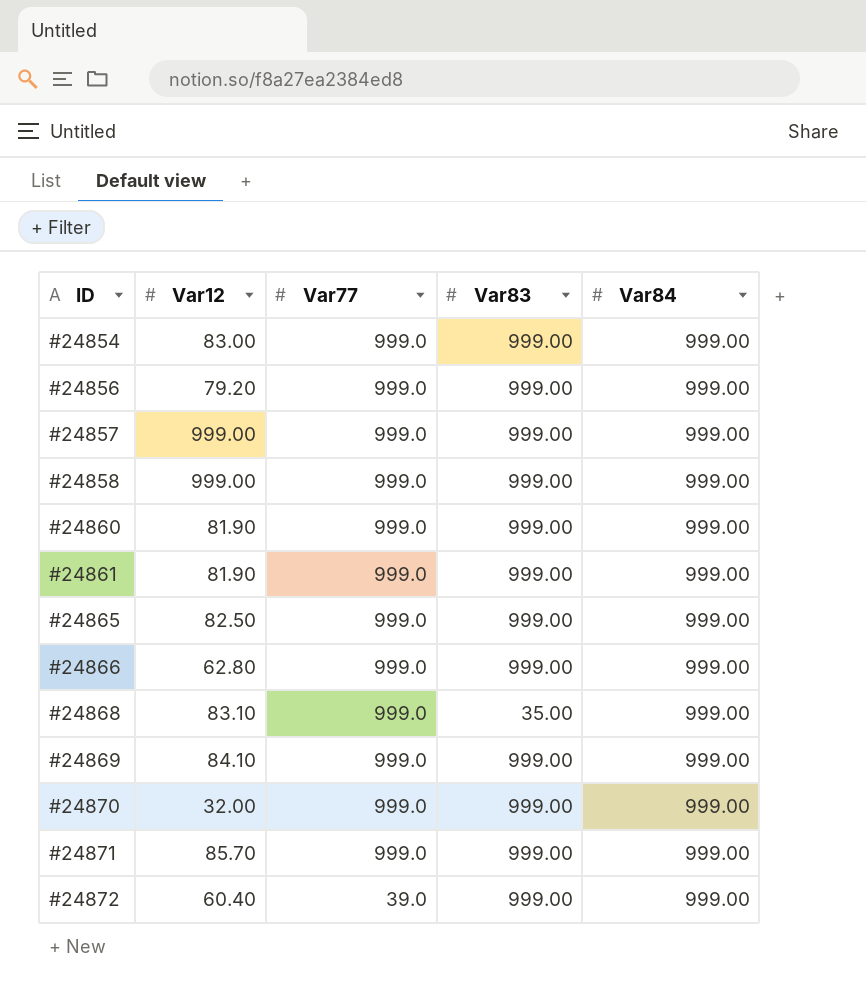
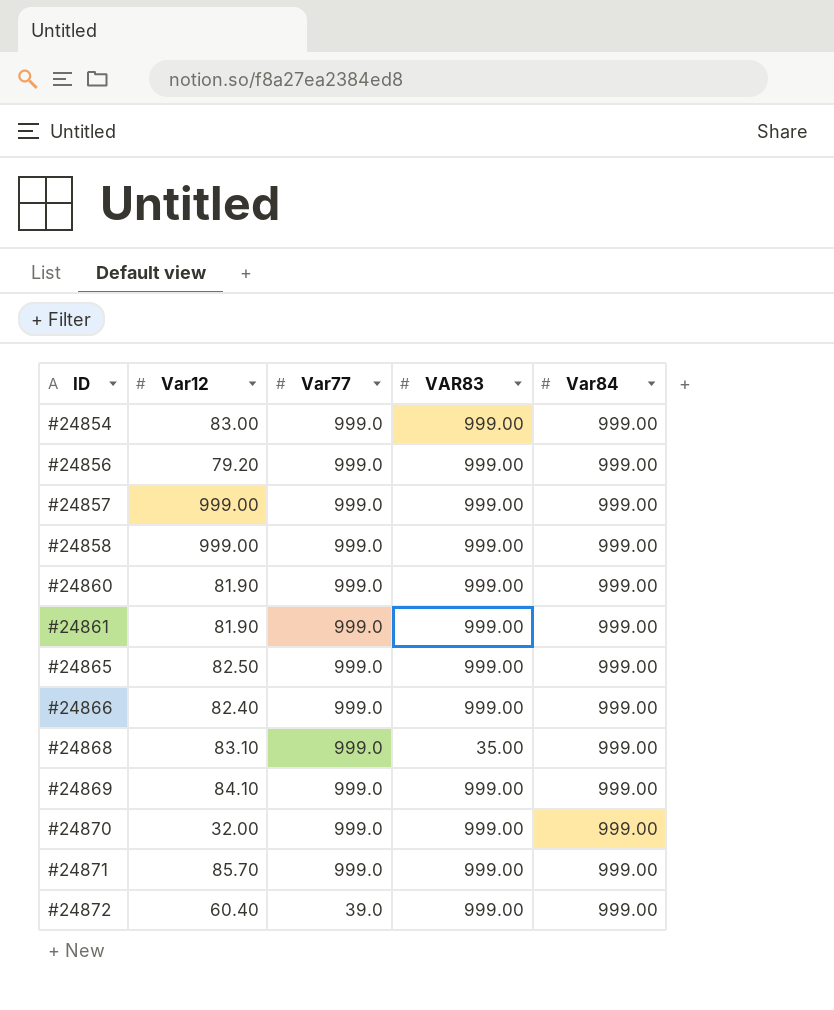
column name: Var83 -> VAR83
#24866 | Var12: 62.80 -> 82.40

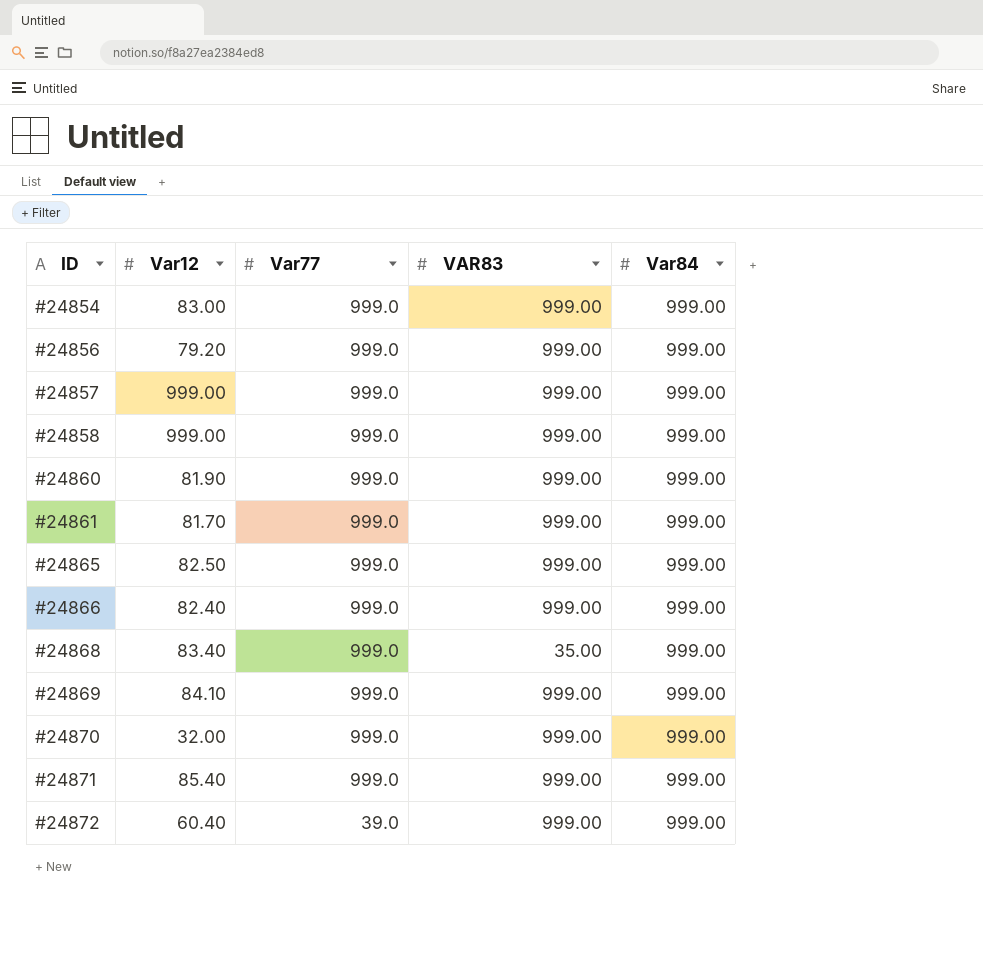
#24861 | Var12: 81.90 -> 81.70
#24868 | Var12: 83.10 -> 83.40
#24871 | Var12: 85.70 -> 85.40

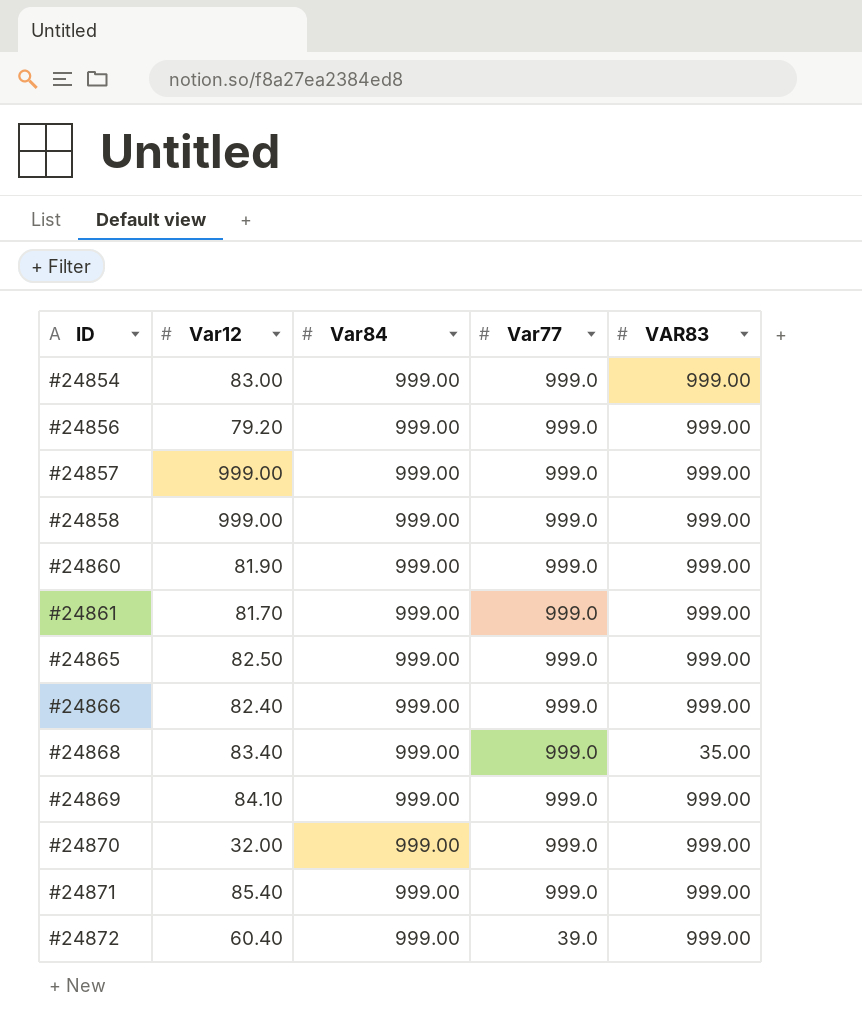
column Var84 | position: 5 -> 3

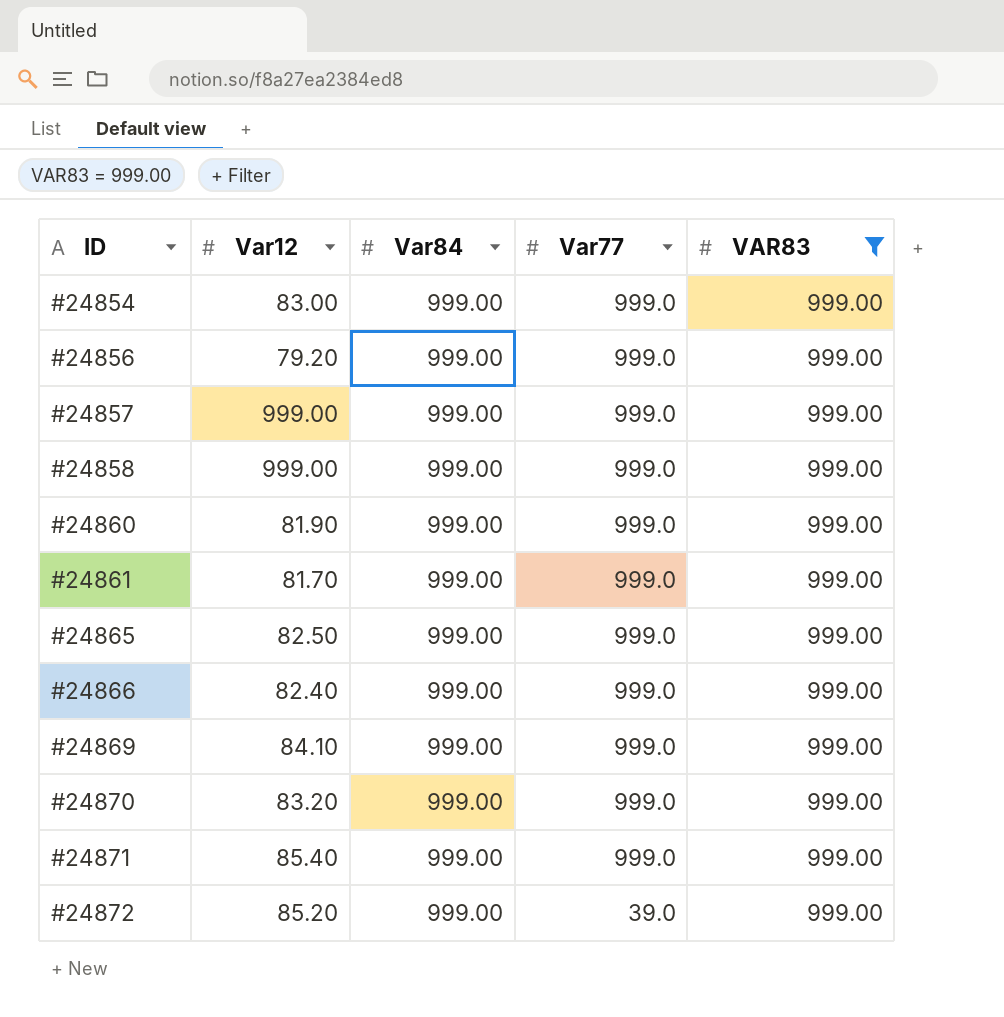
filter: none -> VAR83 = 999.00
#24870 | Var12: 32.00 -> 83.20
#24872 | Var12: 60.40 -> 85.20

